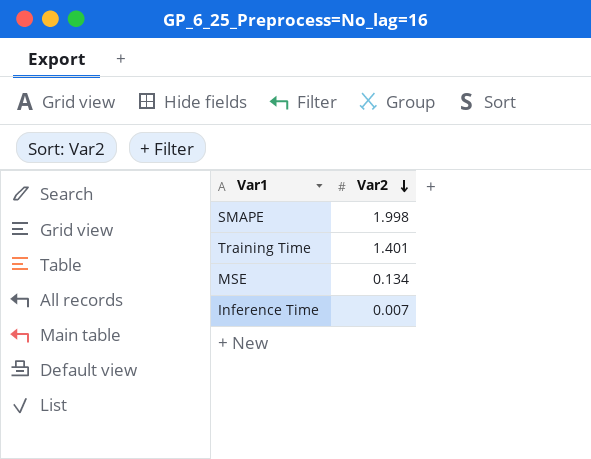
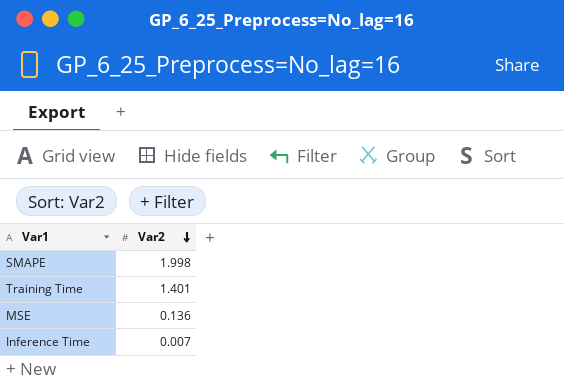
MSE | Var2: 0.134 -> 0.136

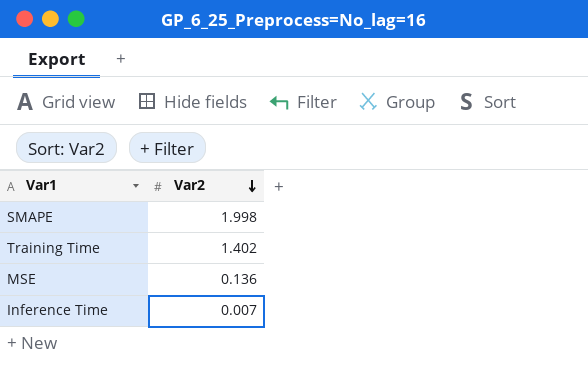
Training Time | Var2: 1.401 -> 1.402

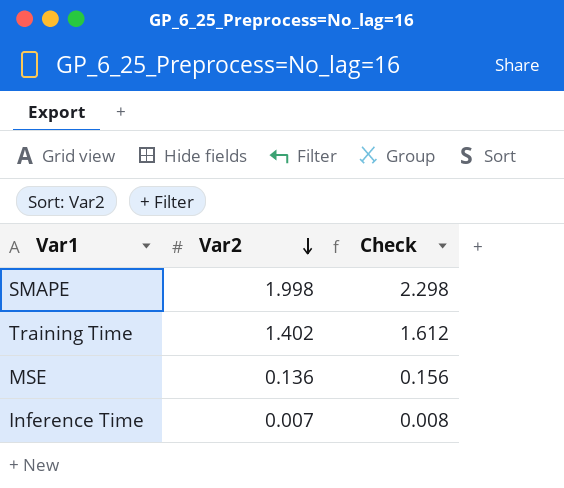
column Check | formula: none -> [Var2] * 1.15

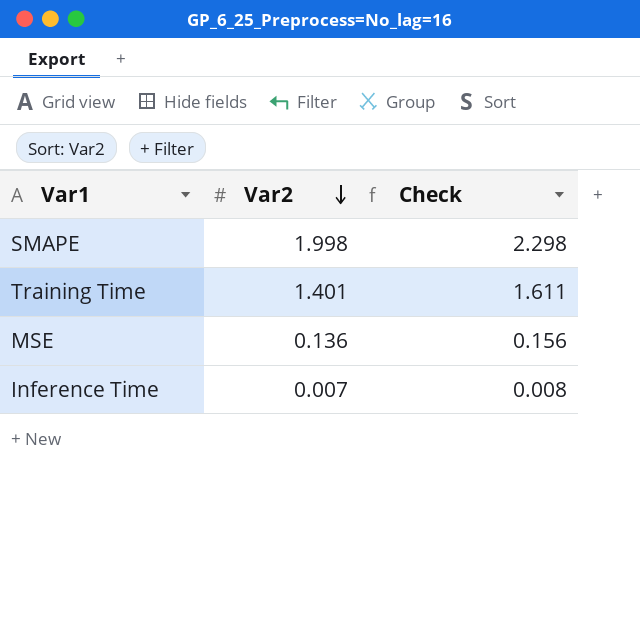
Training Time | Var2: 1.402 -> 1.401
Training Time | Check: 1.612 -> 1.611

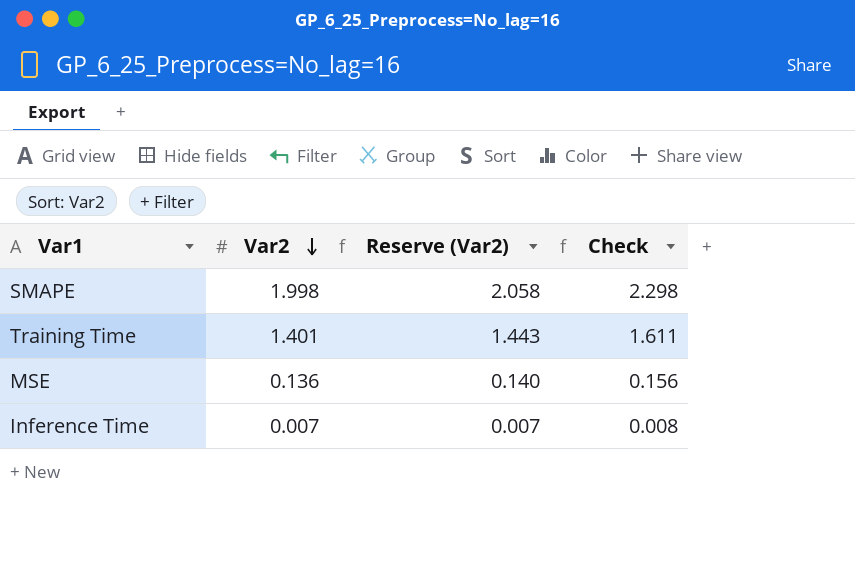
column Reserve (Var2) | formula: none -> [Var2] * 1.03

